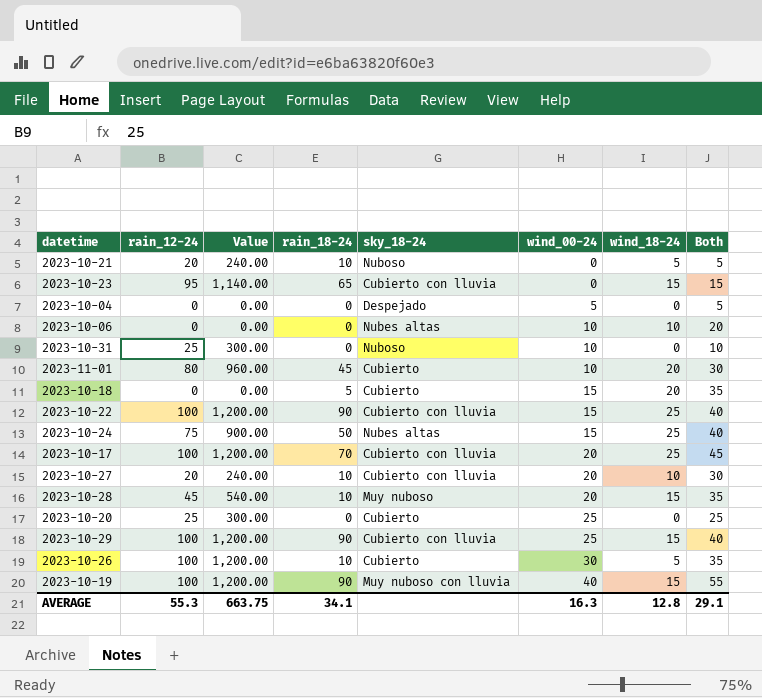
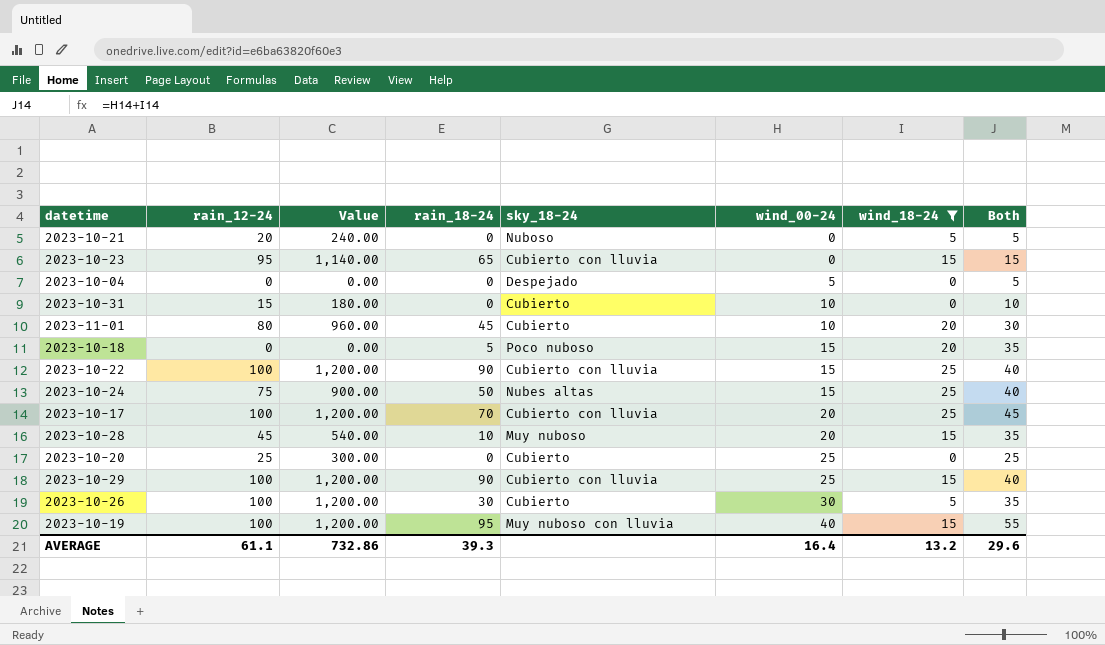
filter: none -> wind_18-24 != 10
2023-10-21 | rain_18-24: 10 -> 0
2023-10-31 | rain_12-24: 25 -> 15
2023-10-31 | Value: 300.00 -> 180.00
2023-10-31 | sky_18-24: Nuboso -> Cubierto
2023-10-18 | sky_18-24: Cubierto -> Poco nuboso
2023-10-26 | rain_18-24: 10 -> 30
2023-10-19 | rain_18-24: 90 -> 95
AVERAGE | rain_12-24: 55.3 -> 61.1
AVERAGE | Value: 663.75 -> 732.86
AVERAGE | rain_18-24: 34.1 -> 39.3
AVERAGE | wind_00-24: 16.3 -> 16.4
AVERAGE | wind_18-24: 12.8 -> 13.2
AVERAGE | Both: 29.1 -> 29.6

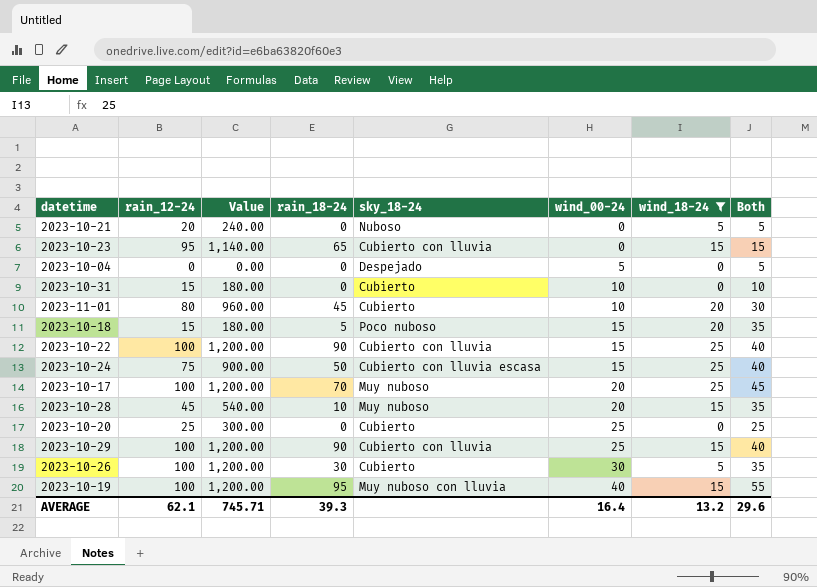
2023-10-18 | rain_12-24: 0 -> 15
2023-10-18 | Value: 0.00 -> 180.00
2023-10-24 | sky_18-24: Nubes altas -> Cubierto con lluvia escasa
2023-10-17 | sky_18-24: Cubierto con lluvia -> Muy nuboso
AVERAGE | rain_12-24: 61.1 -> 62.1
AVERAGE | Value: 732.86 -> 745.71

